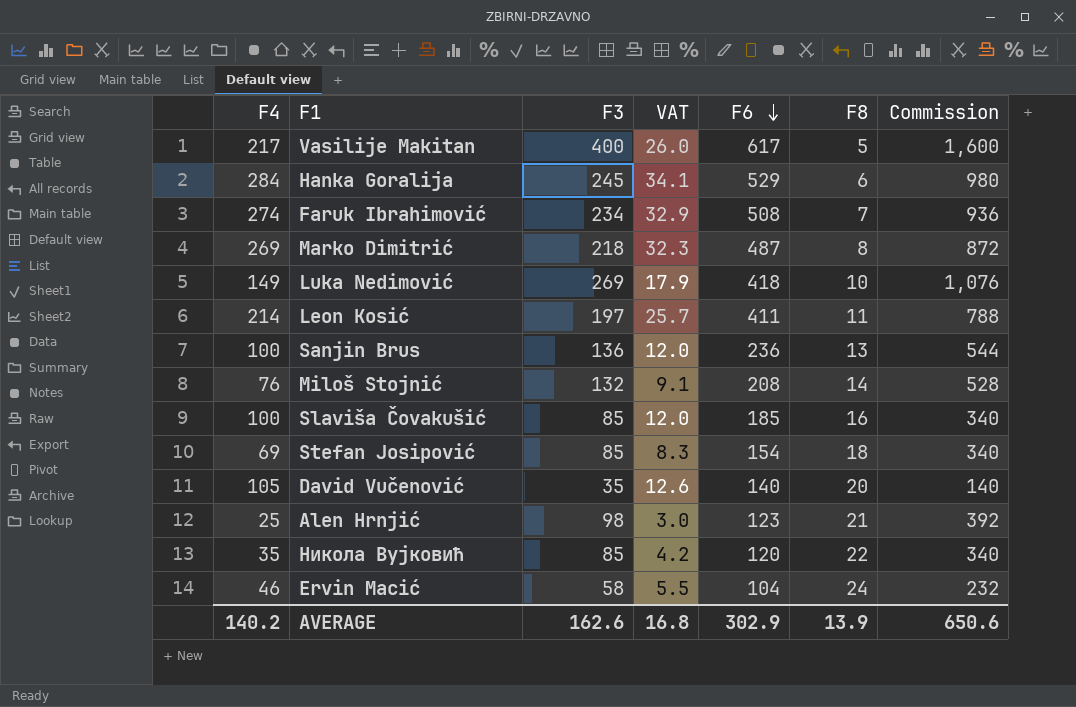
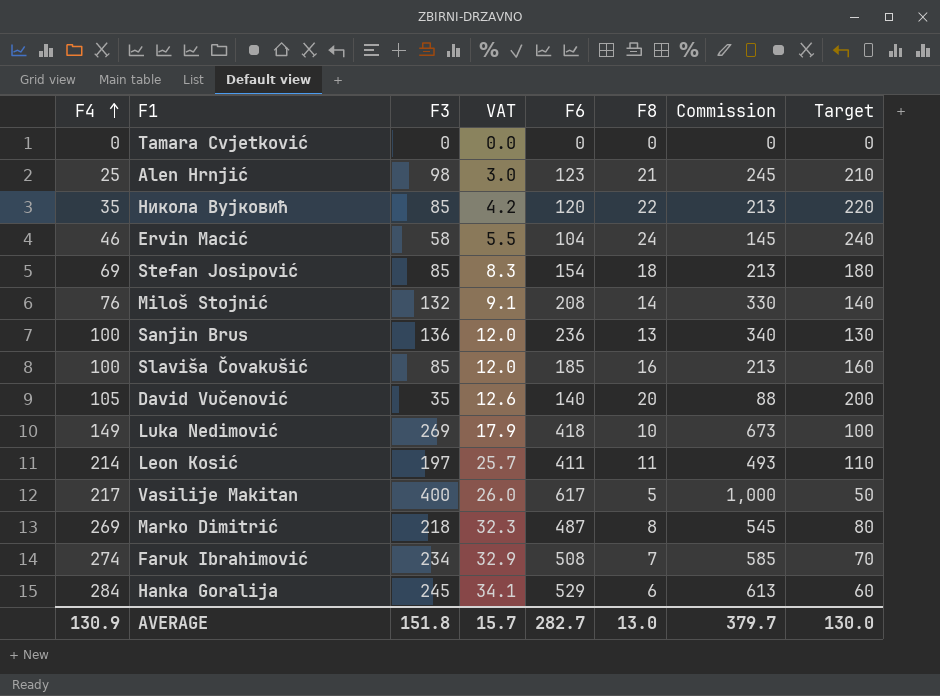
row order: F6 descending -> F4 ascending
column Commission | formula: [F3] * 4 -> [F3] * 2.5
column Target | formula: none -> [F8] * 10
row Tamara Cvjetković: none -> 0 | 0 | 0.0 | 0 | 0 | 0 | 0
AVERAGE | F4: 140.2 -> 130.9
AVERAGE | F3: 162.6 -> 151.8
AVERAGE | VAT: 16.8 -> 15.7
AVERAGE | F6: 302.9 -> 282.7
AVERAGE | F8: 13.9 -> 13.0
AVERAGE | Commission: 650.6 -> 379.7

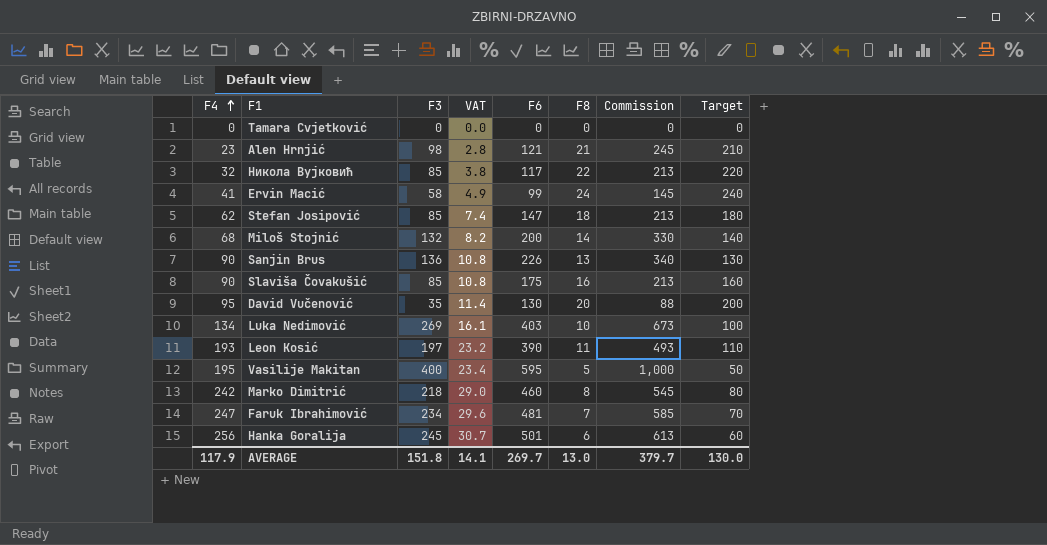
Alen Hrnjić | F4: 25 -> 23
Alen Hrnjić | VAT: 3.0 -> 2.8
Alen Hrnjić | F6: 123 -> 121
Никола Вујковић | F4: 35 -> 32
Никола Вујковић | VAT: 4.2 -> 3.8
Никола Вујковић | F6: 120 -> 117
Ervin Macić | F4: 46 -> 41
Ervin Macić | VAT: 5.5 -> 4.9
Ervin Macić | F6: 104 -> 99
Stefan Josipović | F4: 69 -> 62
Stefan Josipović | VAT: 8.3 -> 7.4
Stefan Josipović | F6: 154 -> 147
Miloš Stojnić | F4: 76 -> 68
Miloš Stojnić | VAT: 9.1 -> 8.2
Miloš Stojnić | F6: 208 -> 200
Sanjin Brus | F4: 100 -> 90
Sanjin Brus | VAT: 12.0 -> 10.8
Sanjin Brus | F6: 236 -> 226
Slaviša Čovakušić | F4: 100 -> 90
Slaviša Čovakušić | VAT: 12.0 -> 10.8
Slaviša Čovakušić | F6: 185 -> 175
David Vučenović | F4: 105 -> 95
David Vučenović | VAT: 12.6 -> 11.4
David Vučenović | F6: 140 -> 130
Luka Nedimović | F4: 149 -> 134
Luka Nedimović | VAT: 17.9 -> 16.1
Luka Nedimović | F6: 418 -> 403
Leon Kosić | F4: 214 -> 193
Leon Kosić | VAT: 25.7 -> 23.2
Leon Kosić | F6: 411 -> 390
Vasilije Makitan | F4: 217 -> 195
Vasilije Makitan | VAT: 26.0 -> 23.4
Vasilije Makitan | F6: 617 -> 595
Marko Dimitrić | F4: 269 -> 242
Marko Dimitrić | VAT: 32.3 -> 29.0
Marko Dimitrić | F6: 487 -> 460
Faruk Ibrahimović | F4: 274 -> 247
Faruk Ibrahimović | VAT: 32.9 -> 29.6
Faruk Ibrahimović | F6: 508 -> 481
Hanka Goralija | F4: 284 -> 256
Hanka Goralija | VAT: 34.1 -> 30.7
Hanka Goralija | F6: 529 -> 501
AVERAGE | F4: 130.9 -> 117.9
AVERAGE | VAT: 15.7 -> 14.1
AVERAGE | F6: 282.7 -> 269.7

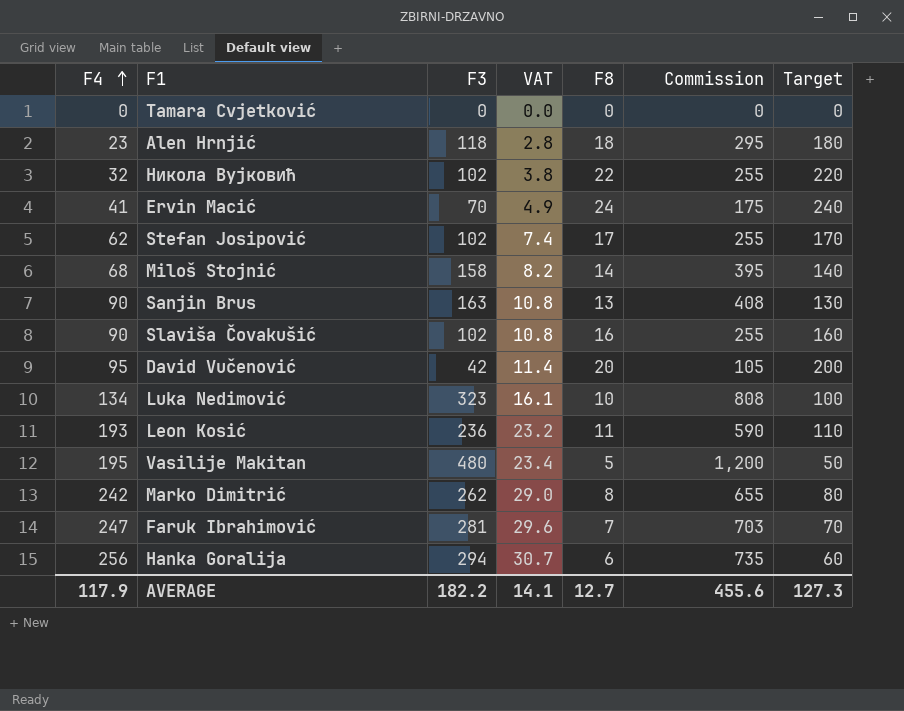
column F6 | formula: [F4] + [F3] -> none
Alen Hrnjić | F3: 98 -> 118
Alen Hrnjić | F8: 21 -> 18
Alen Hrnjić | Commission: 245 -> 295
Alen Hrnjić | Target: 210 -> 180
Никола Вујковић | F3: 85 -> 102
Никола Вујковић | Commission: 213 -> 255
Ervin Macić | F3: 58 -> 70
Ervin Macić | Commission: 145 -> 175
Stefan Josipović | F3: 85 -> 102
Stefan Josipović | F8: 18 -> 17
Stefan Josipović | Commission: 213 -> 255
Stefan Josipović | Target: 180 -> 170
Miloš Stojnić | F3: 132 -> 158
Miloš Stojnić | Commission: 330 -> 395
Sanjin Brus | F3: 136 -> 163
Sanjin Brus | Commission: 340 -> 408
Slaviša Čovakušić | F3: 85 -> 102
Slaviša Čovakušić | Commission: 213 -> 255
David Vučenović | F3: 35 -> 42
David Vučenović | Commission: 88 -> 105
Luka Nedimović | F3: 269 -> 323
Luka Nedimović | Commission: 673 -> 808
Leon Kosić | F3: 197 -> 236
Leon Kosić | Commission: 493 -> 590
Vasilije Makitan | F3: 400 -> 480
Vasilije Makitan | Commission: 1,000 -> 1,200
Marko Dimitrić | F3: 218 -> 262
Marko Dimitrić | Commission: 545 -> 655
Faruk Ibrahimović | F3: 234 -> 281
Faruk Ibrahimović | Commission: 585 -> 703
Hanka Goralija | F3: 245 -> 294
Hanka Goralija | Commission: 613 -> 735
AVERAGE | F3: 151.8 -> 182.2
AVERAGE | F8: 13.0 -> 12.7
AVERAGE | Commission: 379.7 -> 455.6
AVERAGE | Target: 130.0 -> 127.3

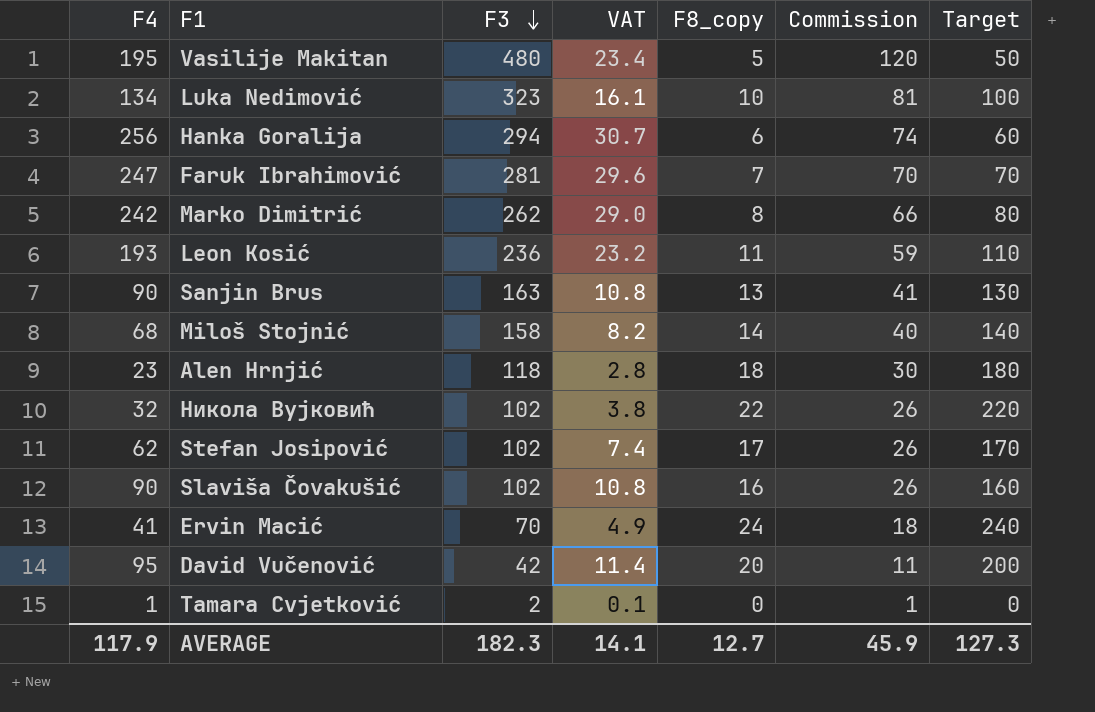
row order: F4 ascending -> F3 descending
column name: F8 -> F8_copy
column Commission | formula: [F3] * 2.5 -> [F3] * 0.25
Tamara Cvjetković | F4: 0 -> 1
Tamara Cvjetković | F3: 0 -> 2
Tamara Cvjetković | VAT: 0.0 -> 0.1
AVERAGE | F3: 182.2 -> 182.3
AVERAGE | Commission: 455.6 -> 45.9

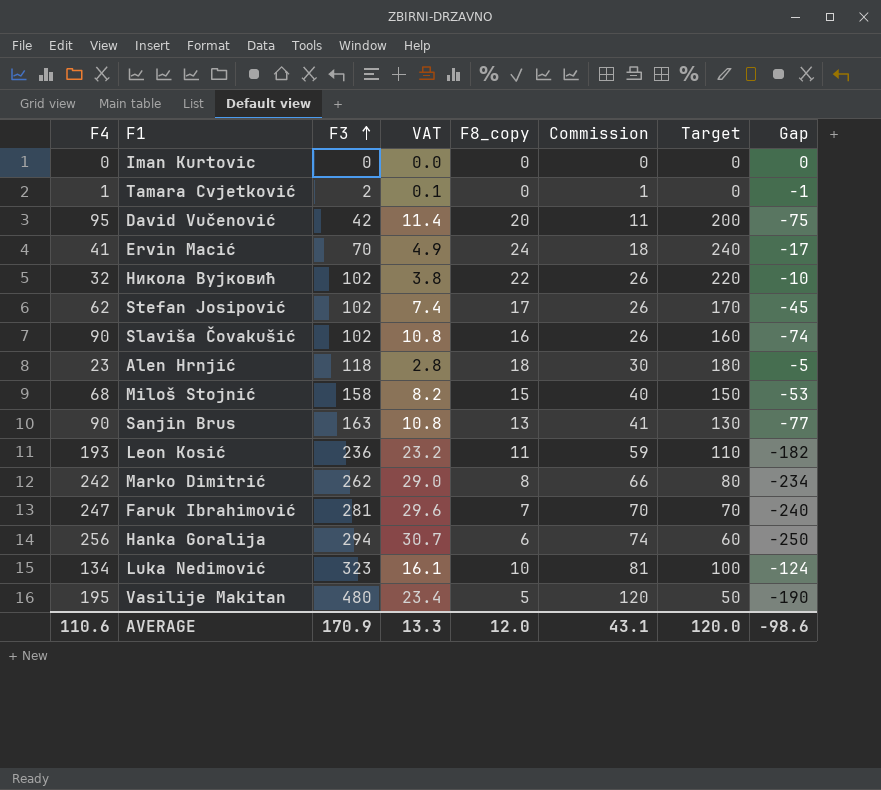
row order: F3 descending -> F3 ascending
column Gap | formula: none -> [F8_copy] - [F4]
row Iman Kurtovic: none -> 0 | 0 | 0.0 | 0 | 0 | 0 | 0
Miloš Stojnić | F8_copy: 14 -> 15
Miloš Stojnić | Target: 140 -> 150
AVERAGE | F4: 117.9 -> 110.6
AVERAGE | F3: 182.3 -> 170.9
AVERAGE | VAT: 14.1 -> 13.3
AVERAGE | F8_copy: 12.7 -> 12.0
AVERAGE | Commission: 45.9 -> 43.1
AVERAGE | Target: 127.3 -> 120.0

